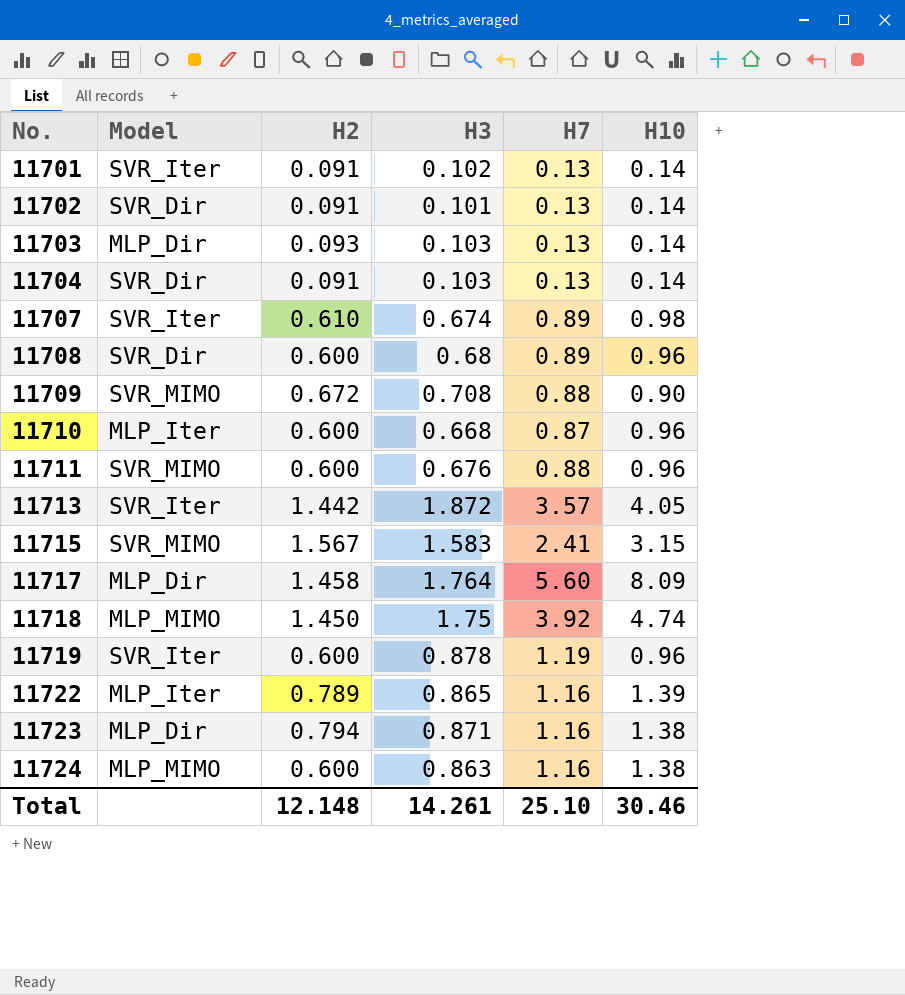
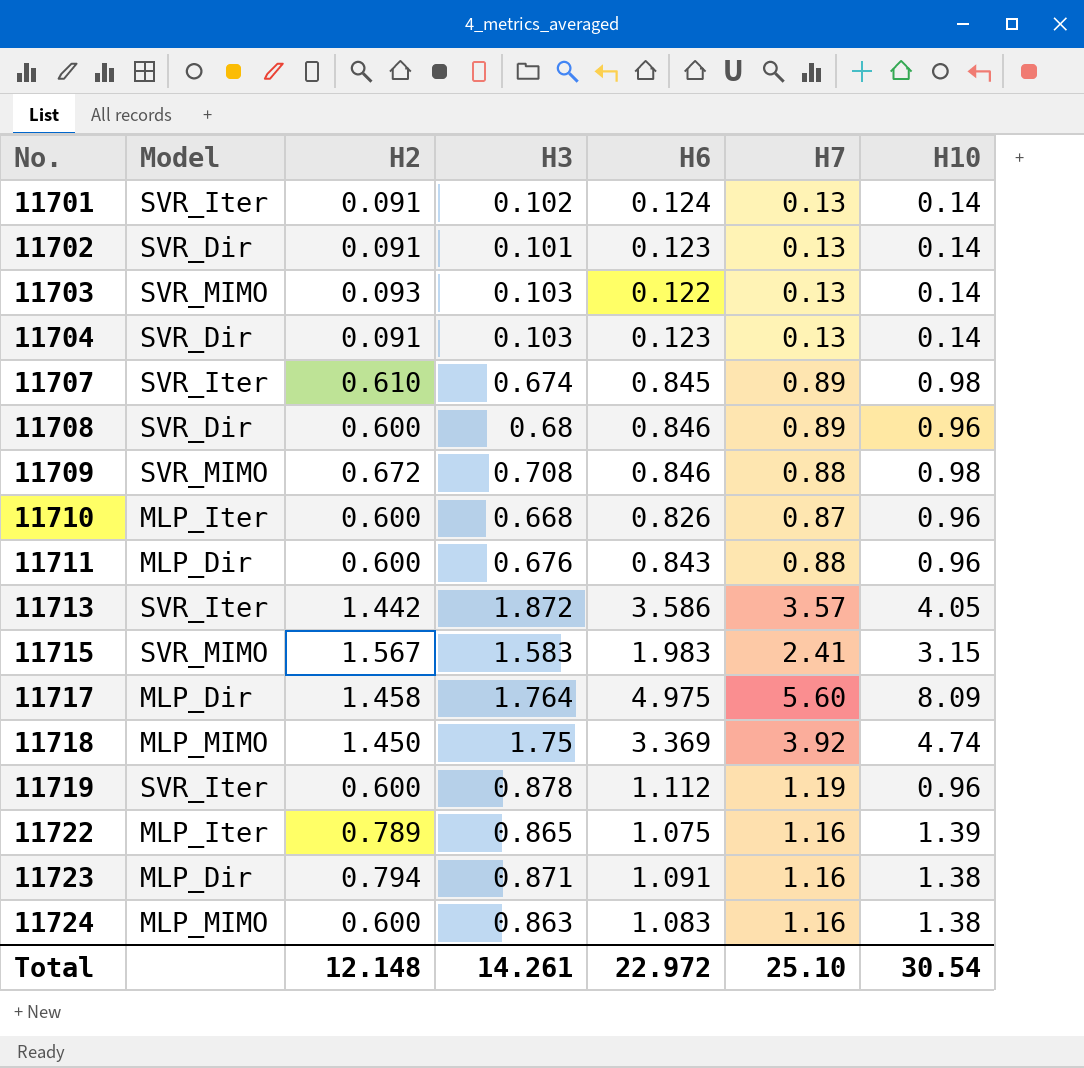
column H6 | position: none -> 5
11703 | Model: MLP_Dir -> SVR_MIMO
11709 | H10: 0.90 -> 0.98
11711 | Model: SVR_MIMO -> MLP_Dir
Total | H10: 30.46 -> 30.54

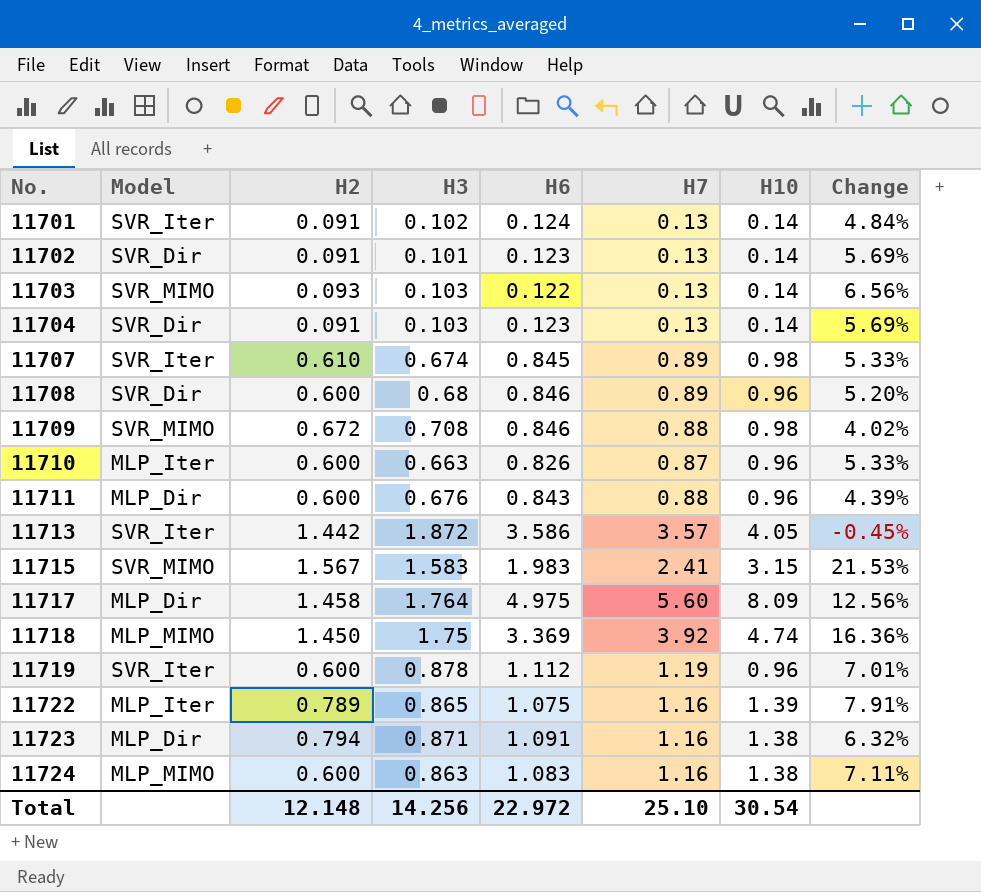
column Change | formula: none -> ([H7] - [H6]) / [H6]
11710 | H3: 0.668 -> 0.663
Total | H3: 14.261 -> 14.256

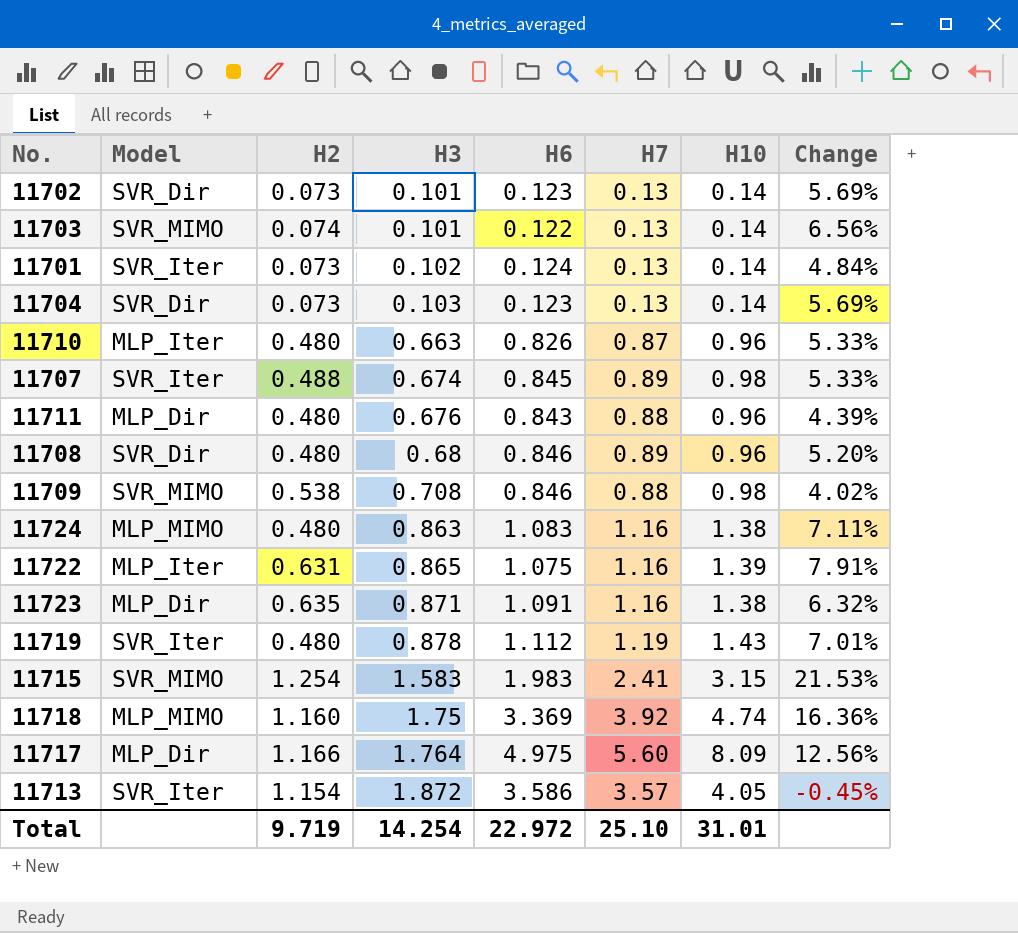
row order: No. ascending -> H3 ascending
11702 | H2: 0.091 -> 0.073
11703 | H2: 0.093 -> 0.074
11703 | H3: 0.103 -> 0.101
11701 | H2: 0.091 -> 0.073
11704 | H2: 0.091 -> 0.073
11710 | H2: 0.600 -> 0.480
11707 | H2: 0.610 -> 0.488
11711 | H2: 0.600 -> 0.480
11708 | H2: 0.600 -> 0.480
11709 | H2: 0.672 -> 0.538
11724 | H2: 0.600 -> 0.480
11722 | H2: 0.789 -> 0.631
11723 | H2: 0.794 -> 0.635
11719 | H2: 0.600 -> 0.480
11719 | H10: 0.96 -> 1.43
11715 | H2: 1.567 -> 1.254
11718 | H2: 1.450 -> 1.160
11717 | H2: 1.458 -> 1.166
11713 | H2: 1.442 -> 1.154
Total | H2: 12.148 -> 9.719
Total | H3: 14.256 -> 14.254
Total | H10: 30.54 -> 31.01

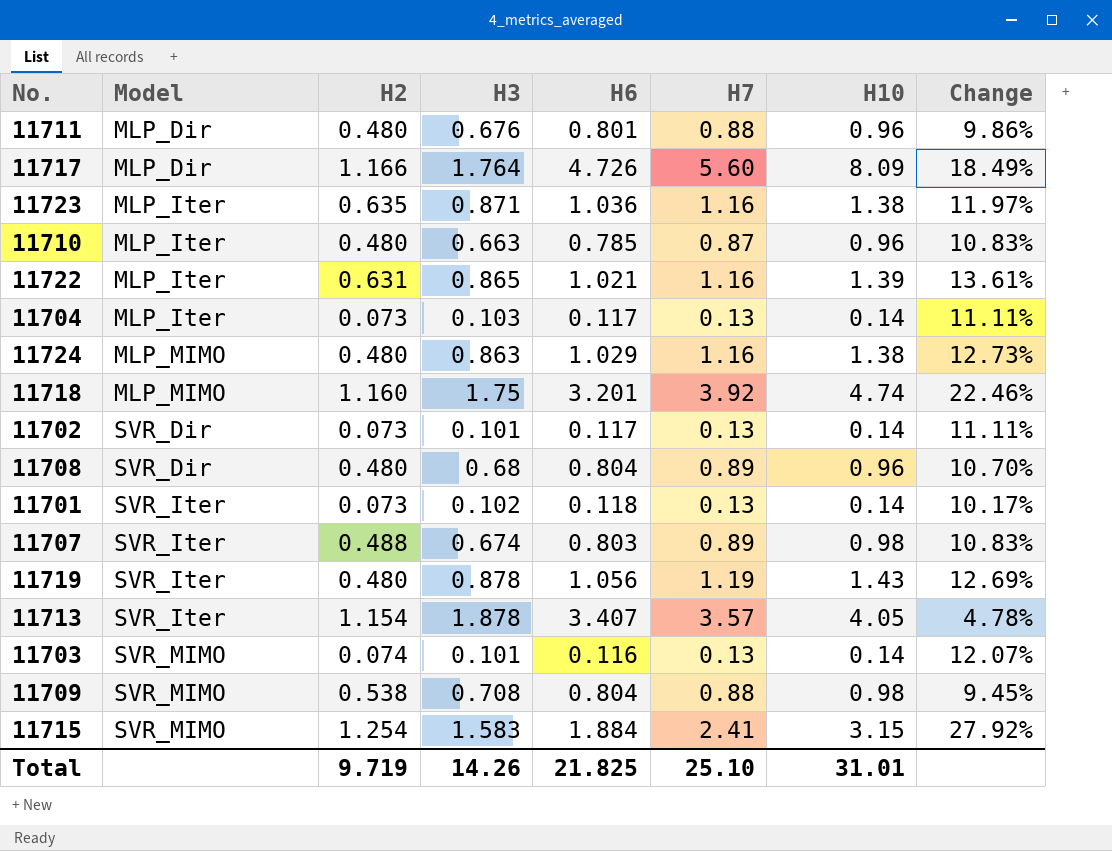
row order: H3 ascending -> Model ascending
11711 | H6: 0.843 -> 0.801
11711 | Change: 4.39% -> 9.86%
11717 | H6: 4.975 -> 4.726
11717 | Change: 12.56% -> 18.49%
11723 | Model: MLP_Dir -> MLP_Iter
11723 | H6: 1.091 -> 1.036
11723 | Change: 6.32% -> 11.97%
11710 | H6: 0.826 -> 0.785
11710 | Change: 5.33% -> 10.83%
11722 | H6: 1.075 -> 1.021
11722 | Change: 7.91% -> 13.61%
11704 | Model: SVR_Dir -> MLP_Iter
11704 | H6: 0.123 -> 0.117
11704 | Change: 5.69% -> 11.11%
11724 | H6: 1.083 -> 1.029
11724 | Change: 7.11% -> 12.73%
11718 | H6: 3.369 -> 3.201
11718 | Change: 16.36% -> 22.46%
11702 | H6: 0.123 -> 0.117
11702 | Change: 5.69% -> 11.11%
11708 | H6: 0.846 -> 0.804
11708 | Change: 5.20% -> 10.70%
11701 | H6: 0.124 -> 0.118
11701 | Change: 4.84% -> 10.17%
11707 | H6: 0.845 -> 0.803
11707 | Change: 5.33% -> 10.83%
11719 | H6: 1.112 -> 1.056
11719 | Change: 7.01% -> 12.69%
11713 | H3: 1.872 -> 1.878
11713 | H6: 3.586 -> 3.407
11713 | Change: -0.45% -> 4.78%
11703 | H6: 0.122 -> 0.116
11703 | Change: 6.56% -> 12.07%
11709 | H6: 0.846 -> 0.804
11709 | Change: 4.02% -> 9.45%
11715 | H6: 1.983 -> 1.884
11715 | Change: 21.53% -> 27.92%
Total | H3: 14.254 -> 14.26
Total | H6: 22.972 -> 21.825

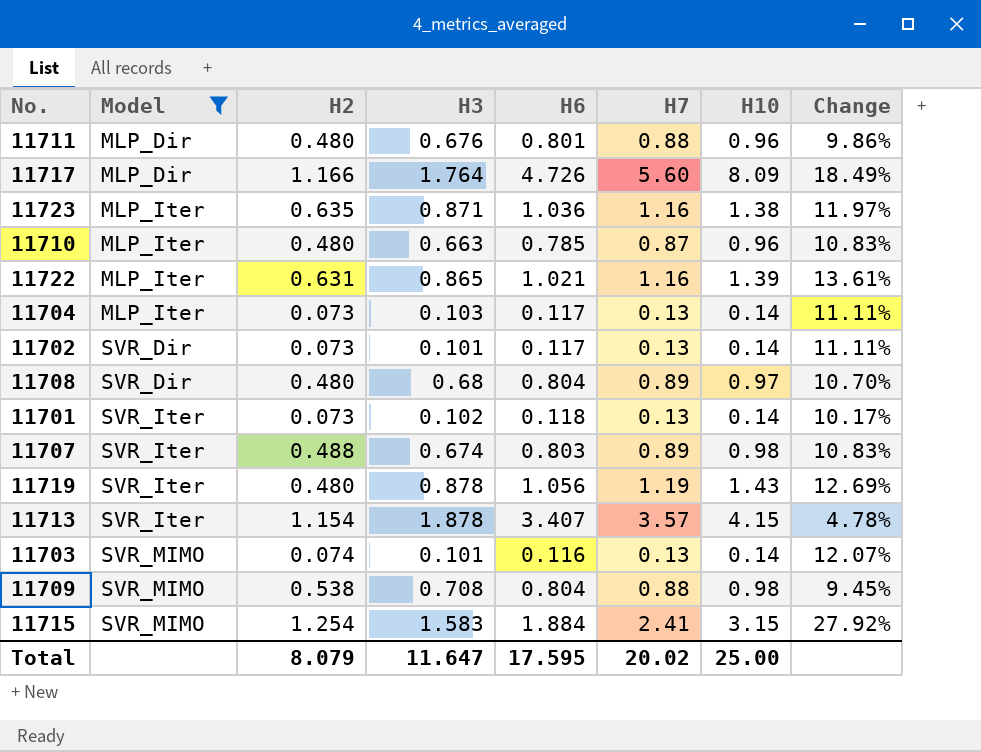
filter: none -> Model != MLP_MIMO
11708 | H10: 0.96 -> 0.97
11713 | H10: 4.05 -> 4.15
Total | H2: 9.719 -> 8.079
Total | H3: 14.26 -> 11.647
Total | H6: 21.825 -> 17.595
Total | H7: 25.10 -> 20.02
Total | H10: 31.01 -> 25.00

